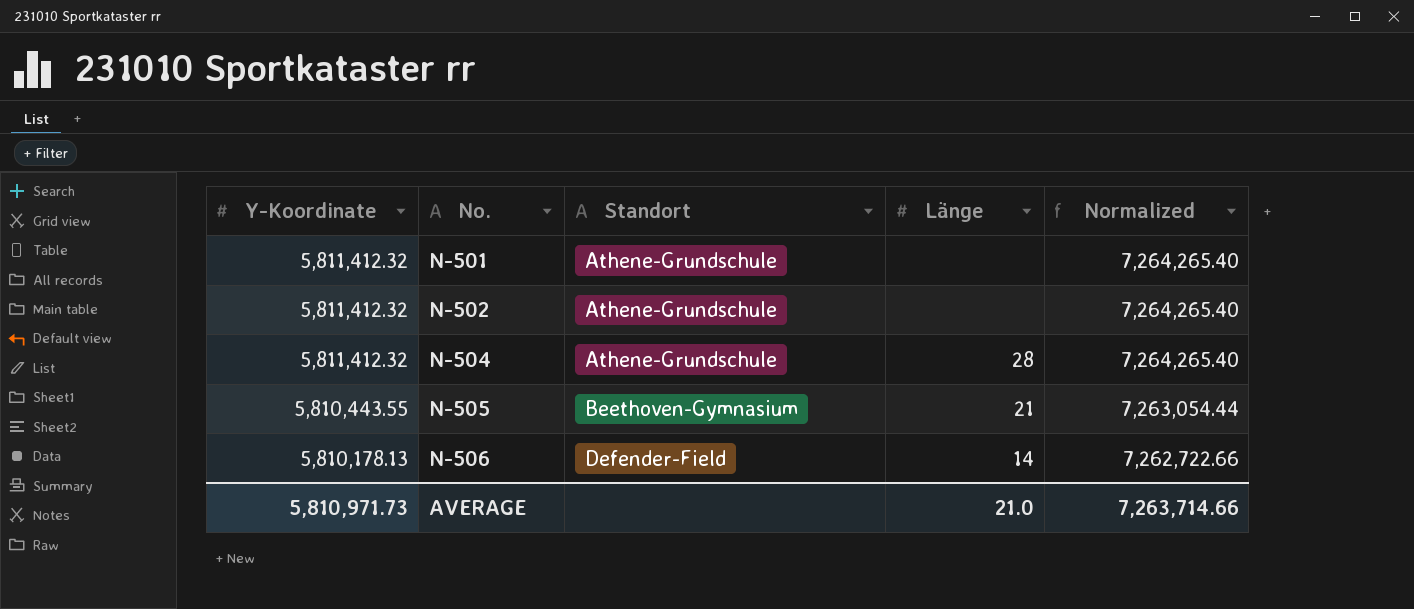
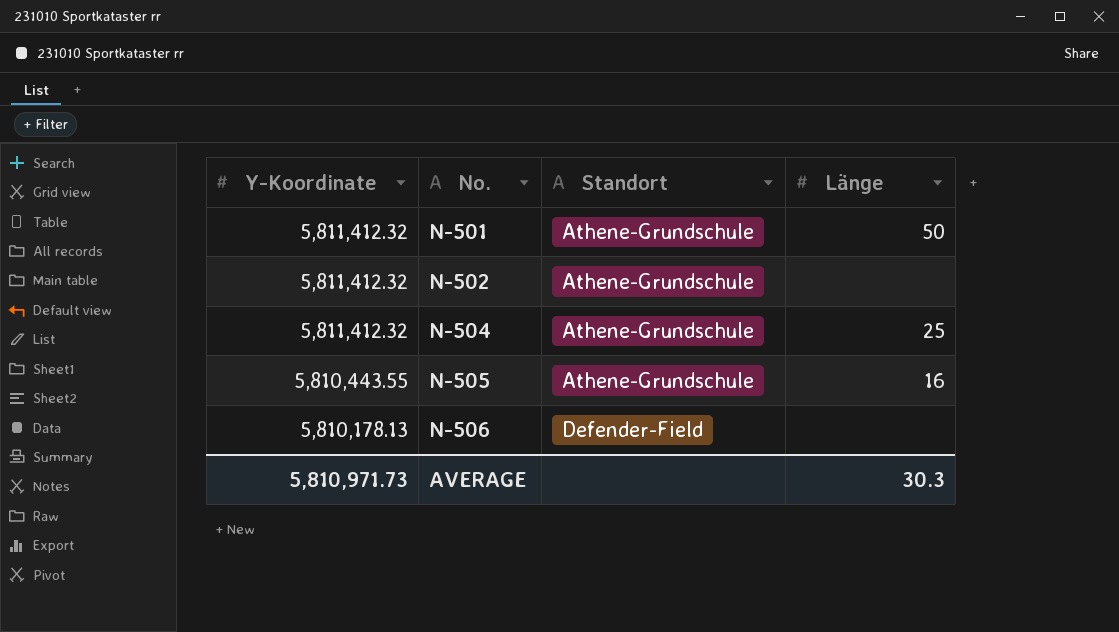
column Normalized | formula: [Y-Koordinate] * 1.25 -> none
N-501 | Länge: none -> 50
N-504 | Länge: 28 -> 25
N-505 | Standort: Beethoven-Gymnasium -> Athene-Grundschule
N-505 | Länge: 21 -> 16
N-506 | Länge: 14 -> none
AVERAGE | Länge: 21.0 -> 30.3

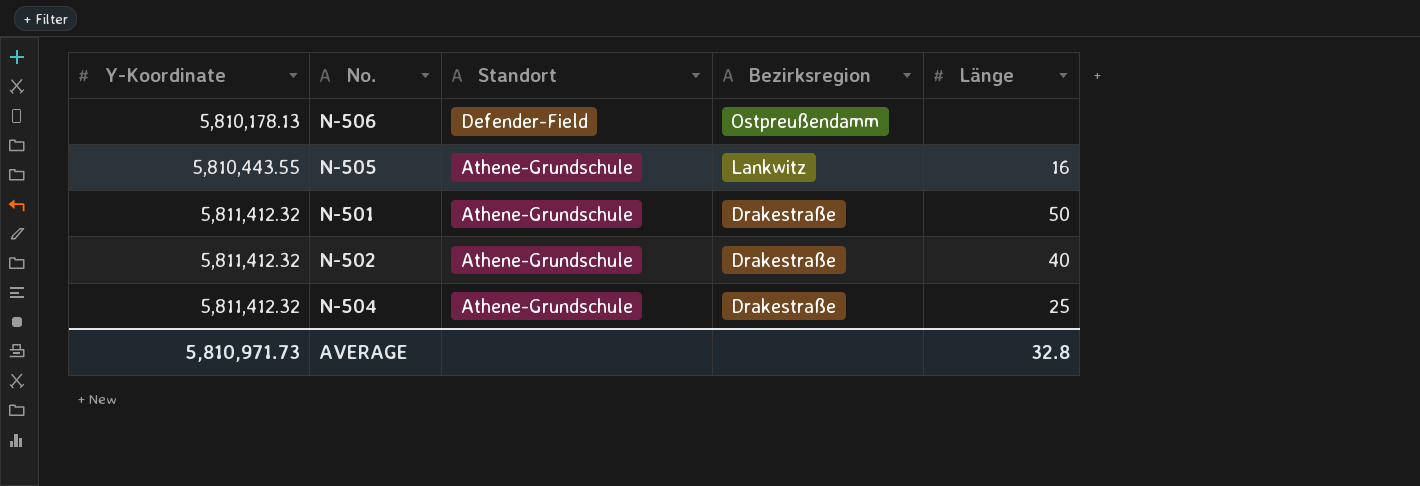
row order: Y-Koordinate descending -> Y-Koordinate ascending
column Bezirksregion | position: none -> 4
N-502 | Länge: none -> 40
AVERAGE | Länge: 30.3 -> 32.8

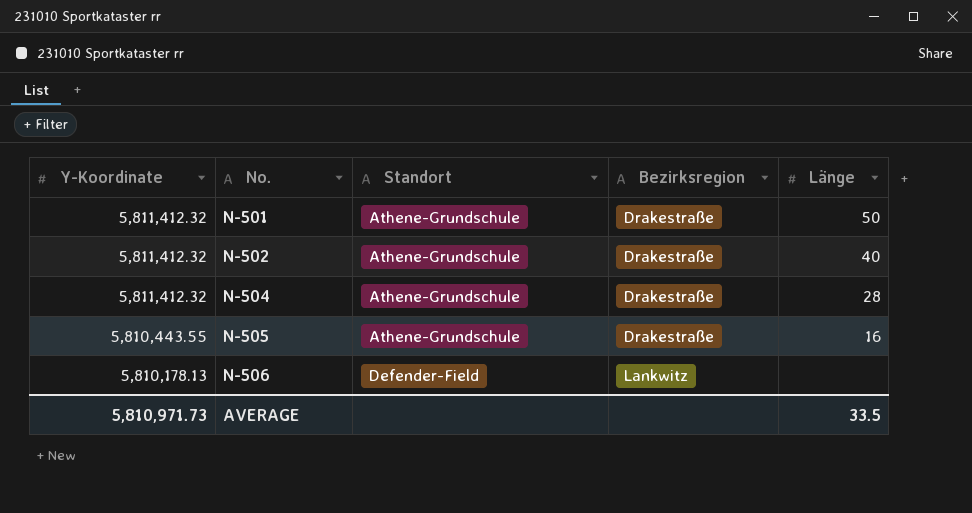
row order: Y-Koordinate ascending -> Y-Koordinate descending
N-504 | Länge: 25 -> 28
N-505 | Bezirksregion: Lankwitz -> Drakestraße
N-506 | Bezirksregion: Ostpreußendamm -> Lankwitz
AVERAGE | Länge: 32.8 -> 33.5

